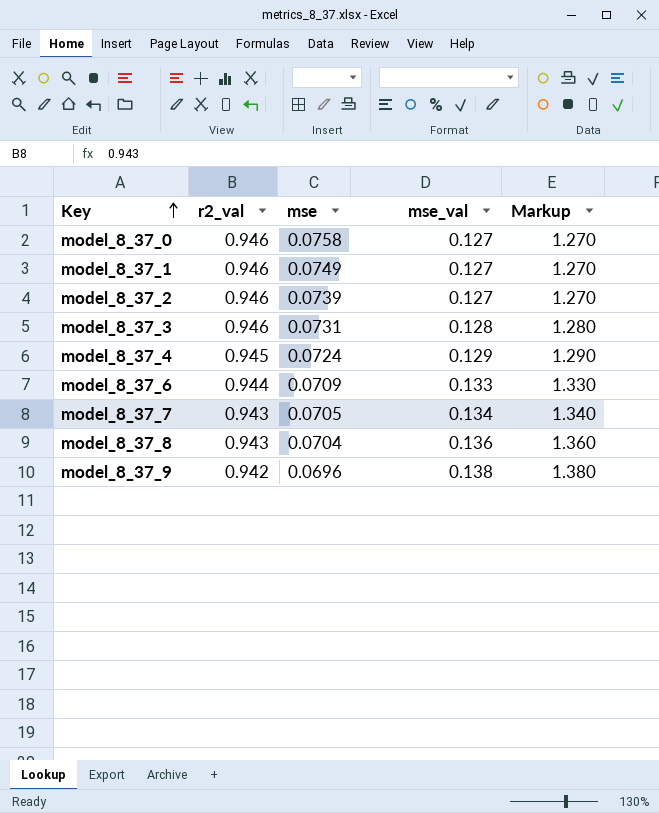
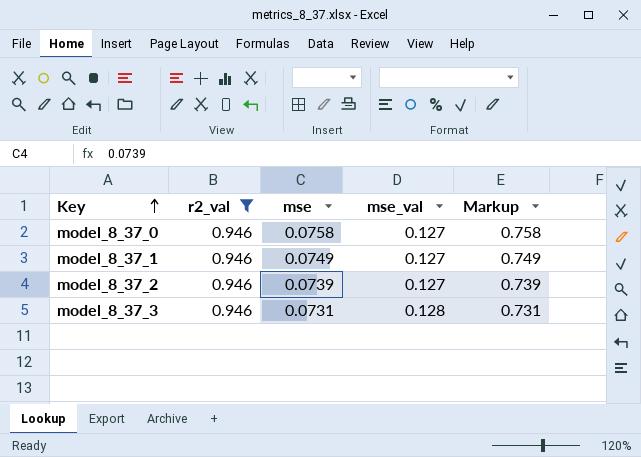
filter: none -> r2_val = 0.946
column Markup | formula: [mse_val] * 10 -> [mse] * 10

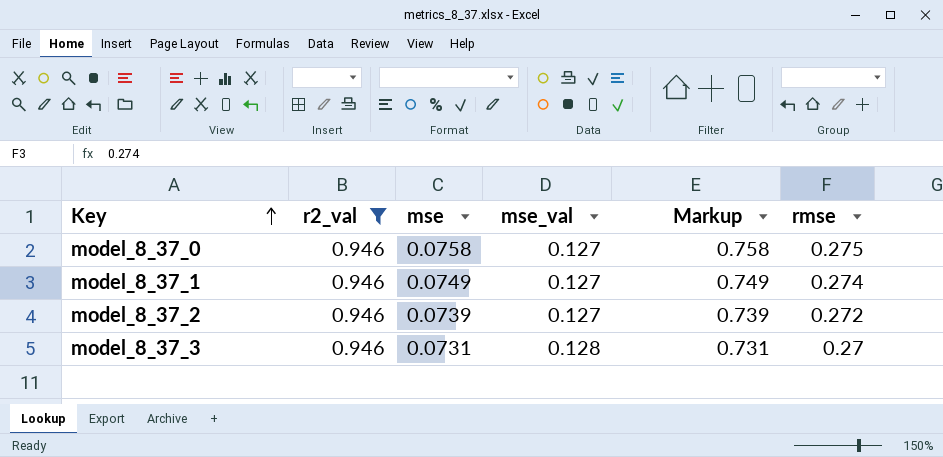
column rmse | position: none -> 6

